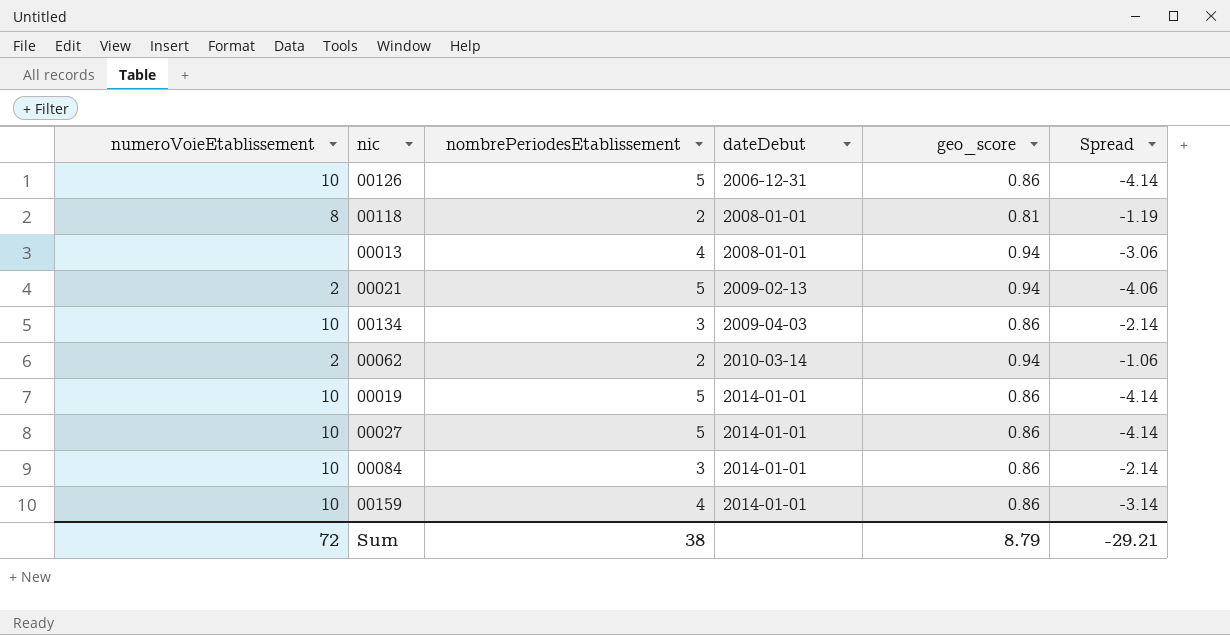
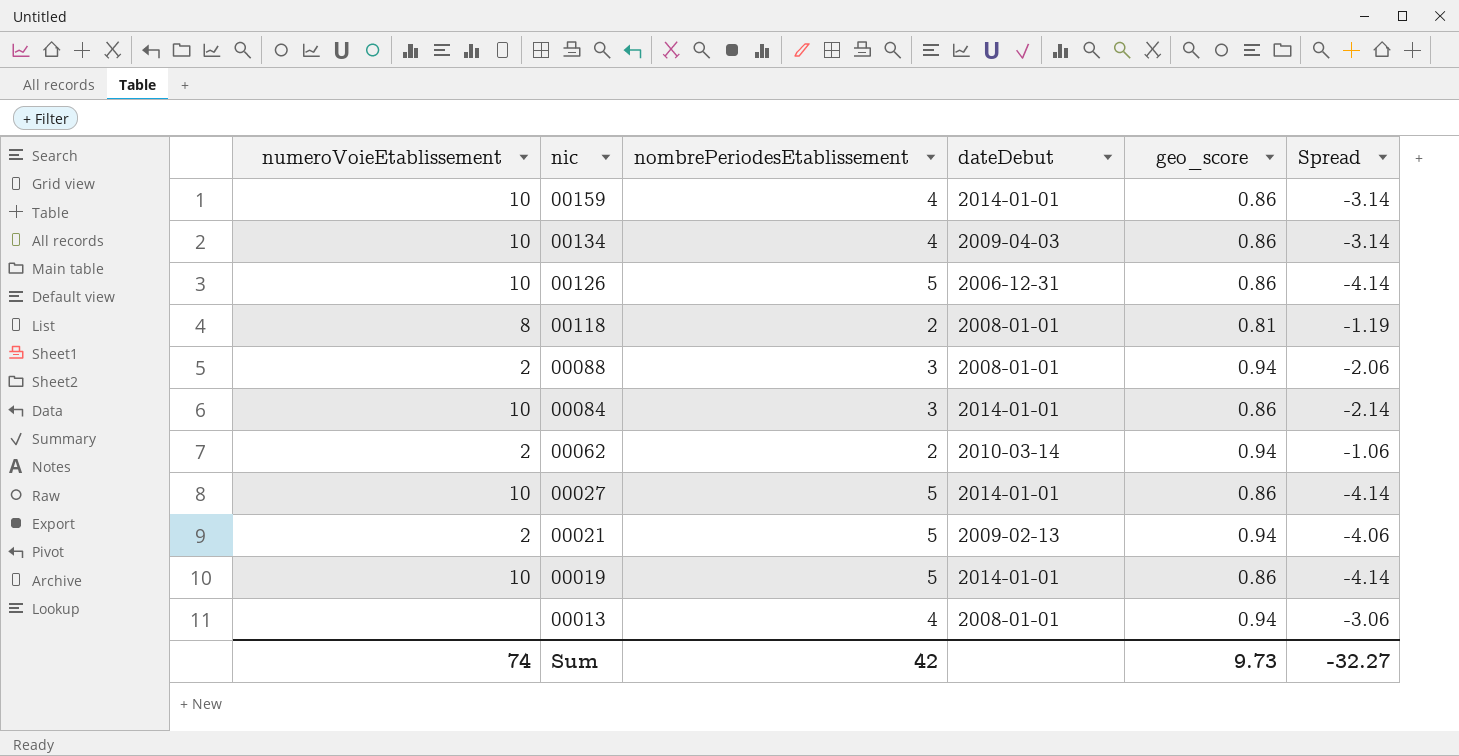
row order: dateDebut ascending -> nic descending
00134 | nombrePeriodesEtablissement: 3 -> 4
00134 | Spread: -2.14 -> -3.14
row 00088: none -> 2 | 3 | 2008-01-01 | 0.94 | -2.06
Sum | numeroVoieEtablissement: 72 -> 74
Sum | nombrePeriodesEtablissement: 38 -> 42
Sum | geo_score: 8.79 -> 9.73
Sum | Spread: -29.21 -> -32.27

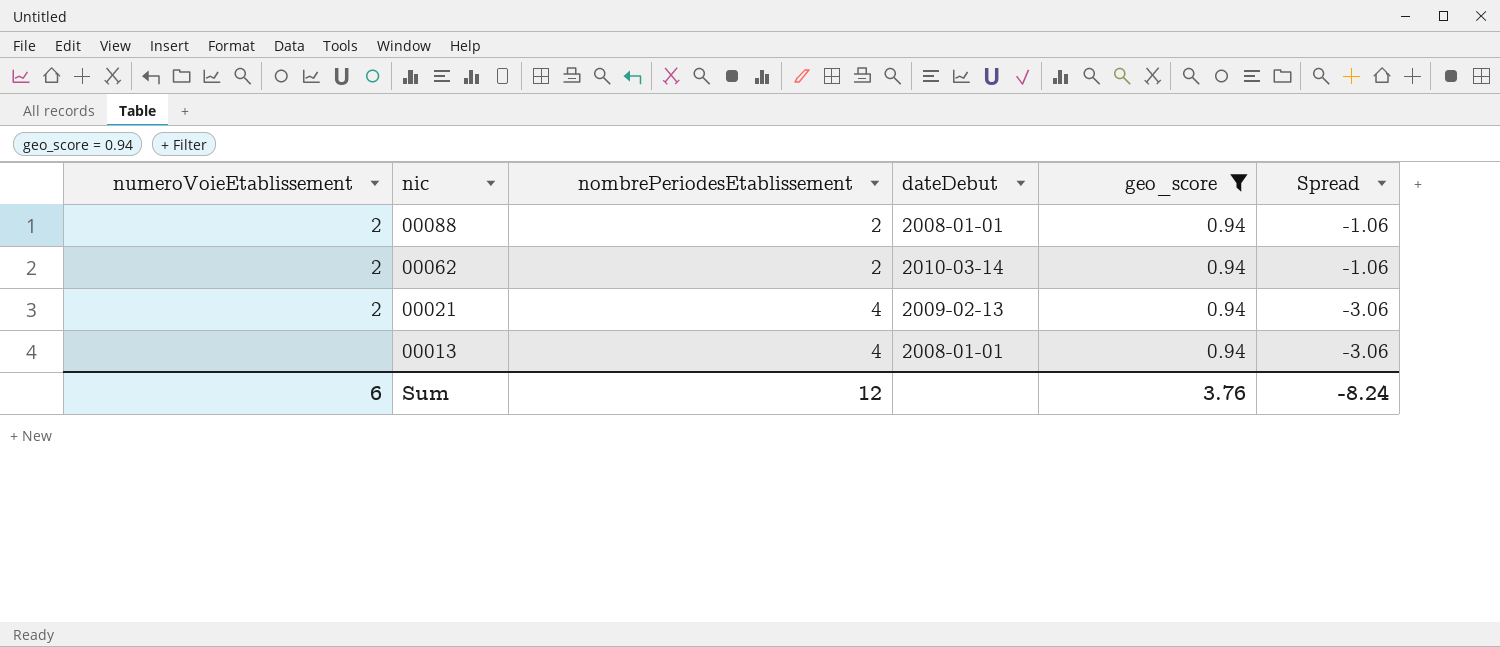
filter: none -> geo_score = 0.94
00088 | nombrePeriodesEtablissement: 3 -> 2
00088 | Spread: -2.06 -> -1.06
00021 | nombrePeriodesEtablissement: 5 -> 4
00021 | Spread: -4.06 -> -3.06
Sum | numeroVoieEtablissement: 74 -> 6
Sum | nombrePeriodesEtablissement: 42 -> 12
Sum | geo_score: 9.73 -> 3.76
Sum | Spread: -32.27 -> -8.24

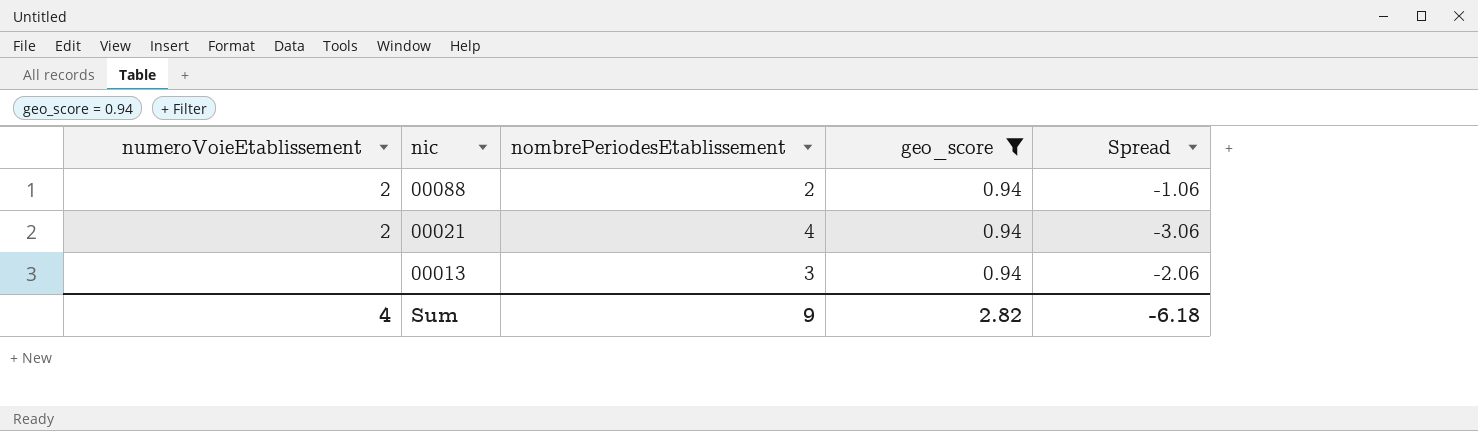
column dateDebut | position: 4 -> none
row 00062: 2 | 2 | 2010-03-14 | 0.94 | -1.06 -> none
00013 | nombrePeriodesEtablissement: 4 -> 3
00013 | Spread: -3.06 -> -2.06
Sum | numeroVoieEtablissement: 6 -> 4
Sum | nombrePeriodesEtablissement: 12 -> 9
Sum | geo_score: 3.76 -> 2.82
Sum | Spread: -8.24 -> -6.18

